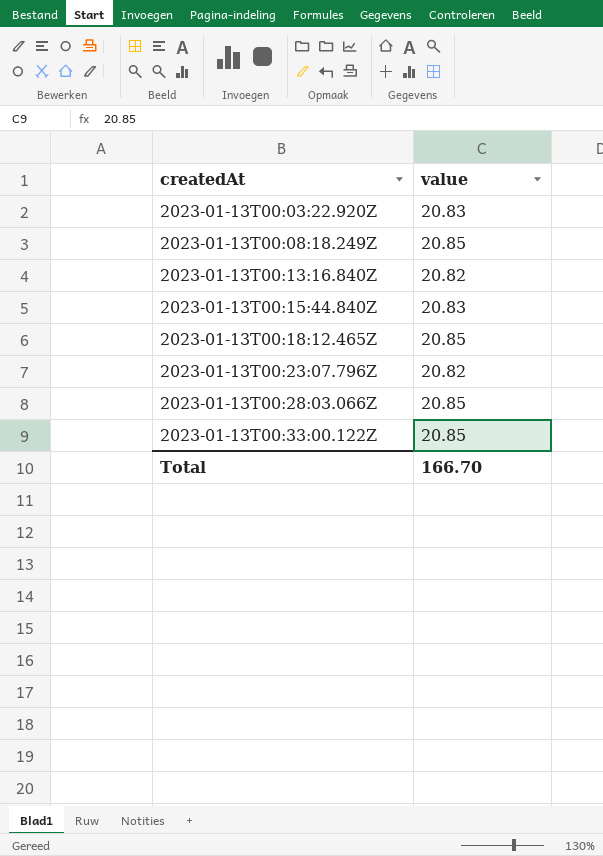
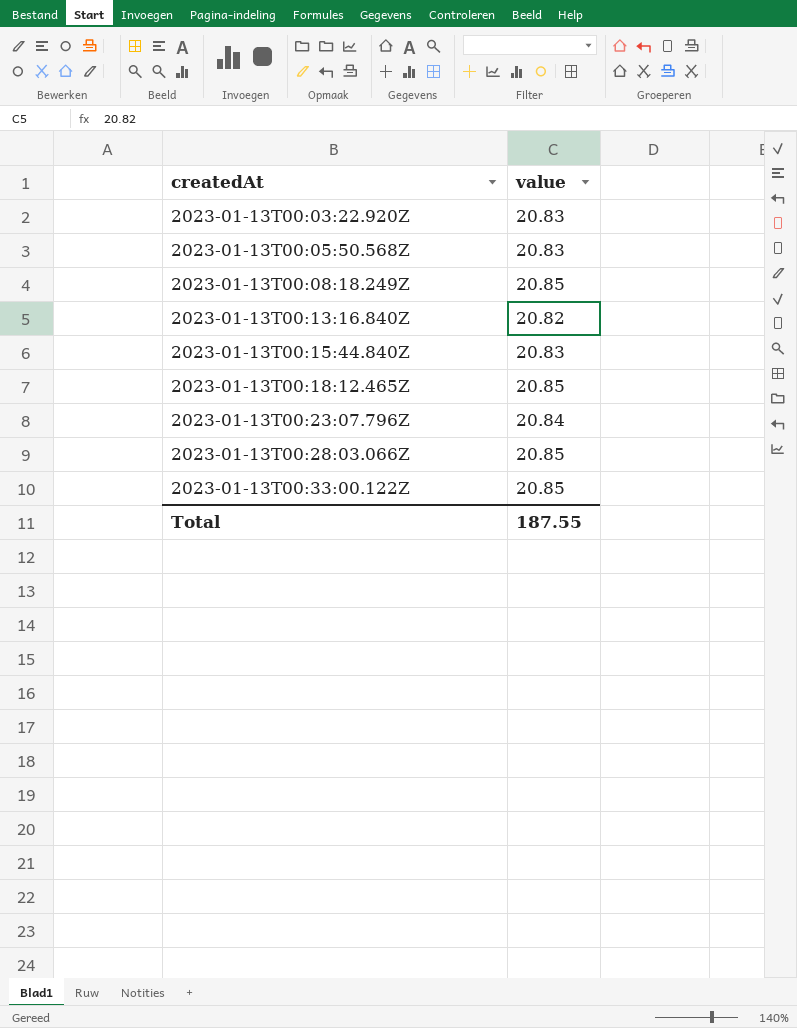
row 2023-01-13T00:05:50.568Z: none -> 20.83
2023-01-13T00:23:07.796Z | value: 20.82 -> 20.84
Total | value: 166.70 -> 187.55

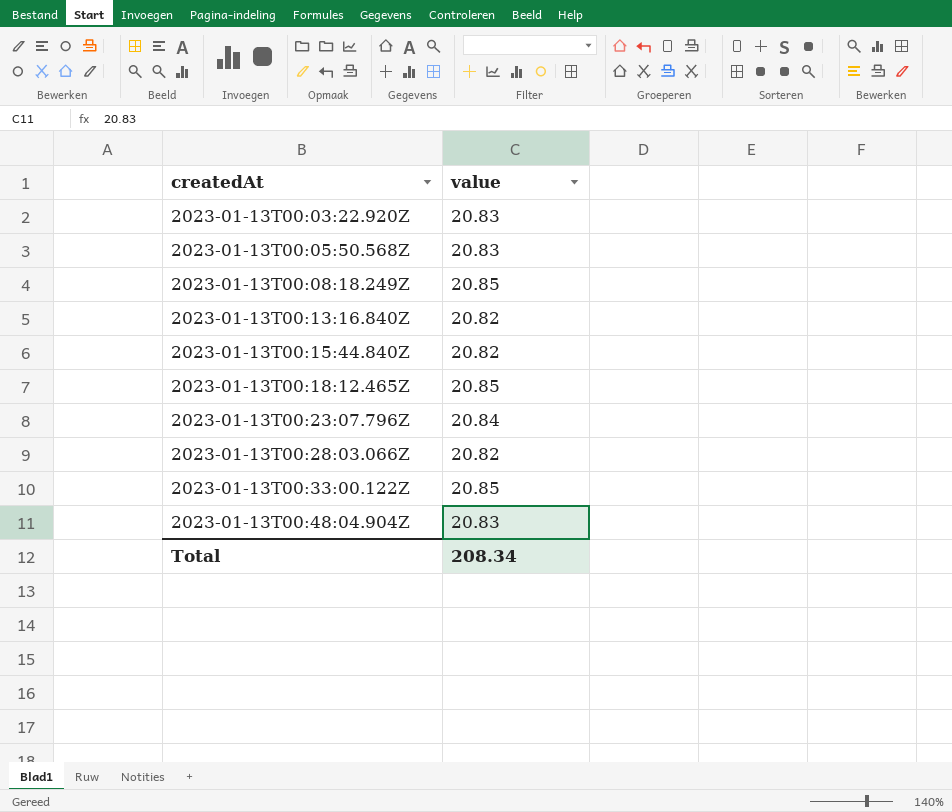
2023-01-13T00:15:44.840Z | value: 20.83 -> 20.82
2023-01-13T00:28:03.066Z | value: 20.85 -> 20.82
row 2023-01-13T00:48:04.904Z: none -> 20.83
Total | value: 187.55 -> 208.34

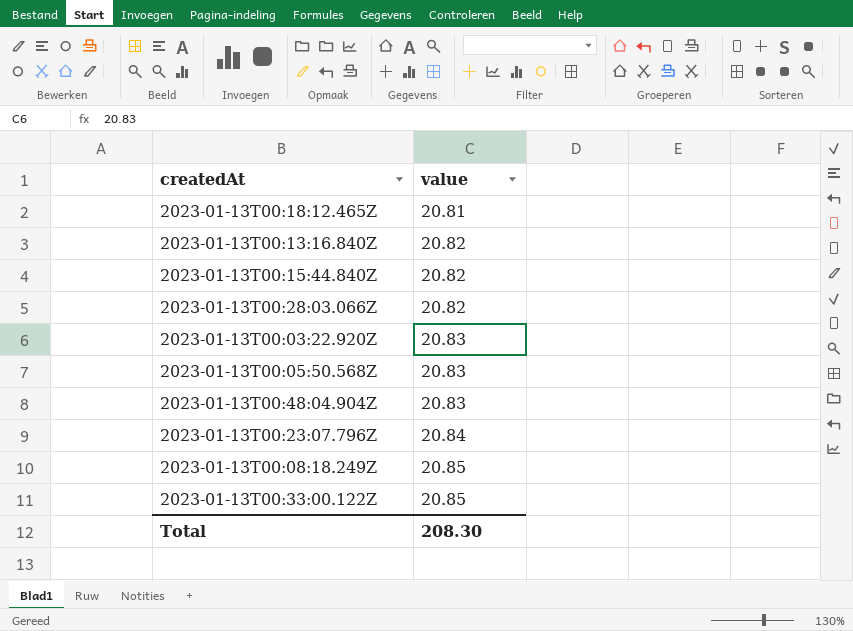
row order: createdAt ascending -> value ascending
2023-01-13T00:18:12.465Z | value: 20.85 -> 20.81
Total | value: 208.34 -> 208.30

